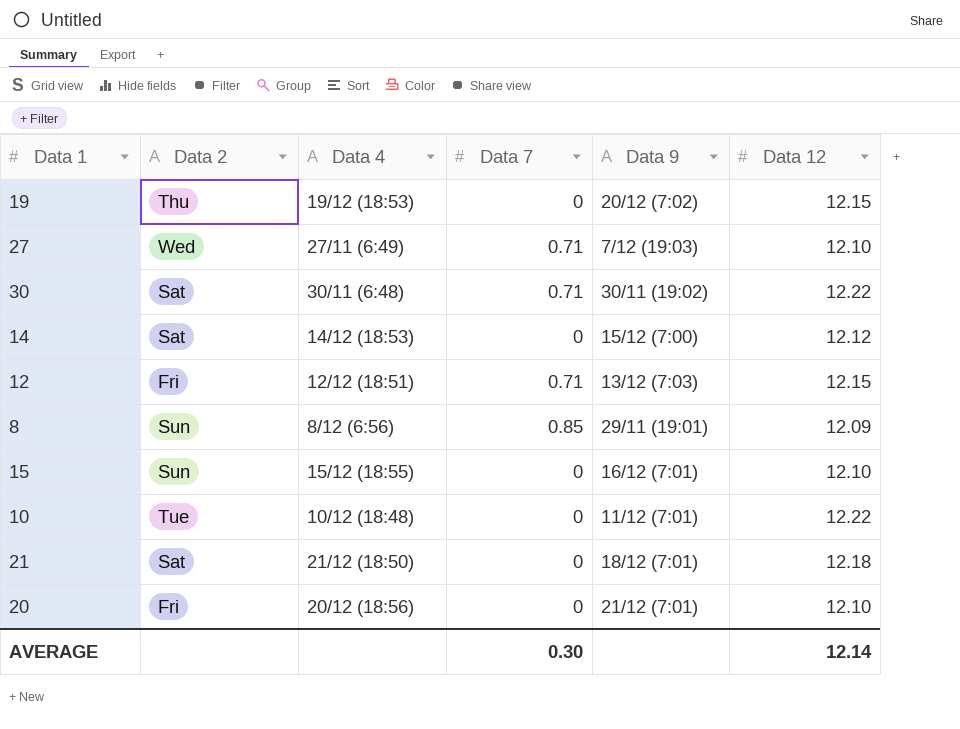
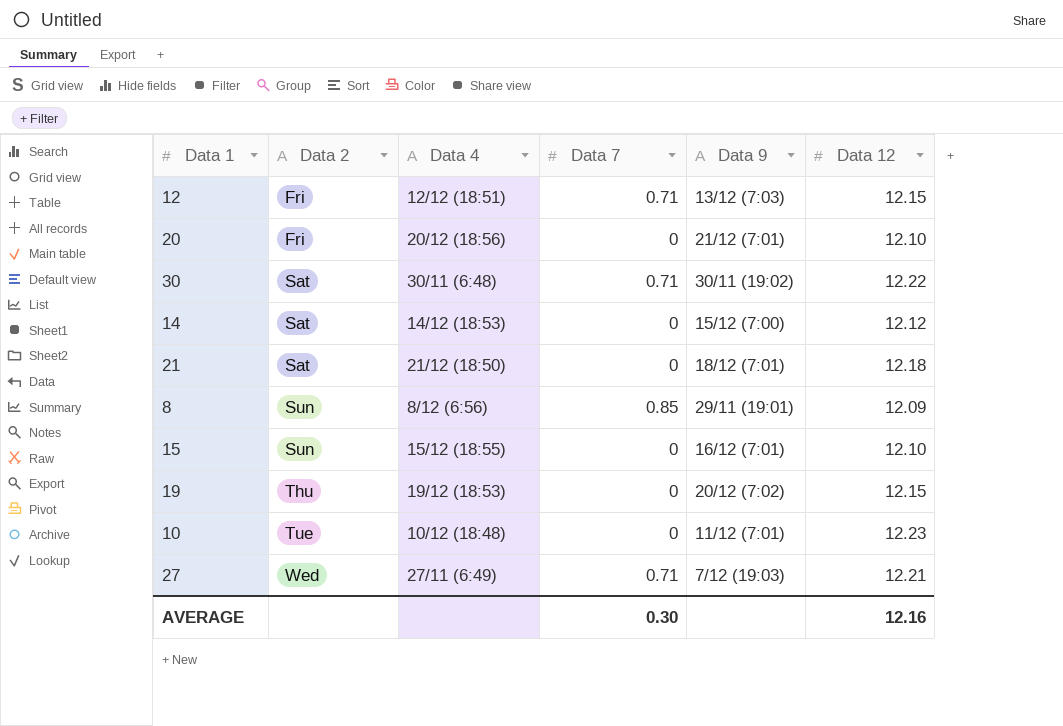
row order: none -> Data 2 ascending
10 | Data 12: 12.22 -> 12.23
27 | Data 12: 12.10 -> 12.21
AVERAGE | Data 12: 12.14 -> 12.16

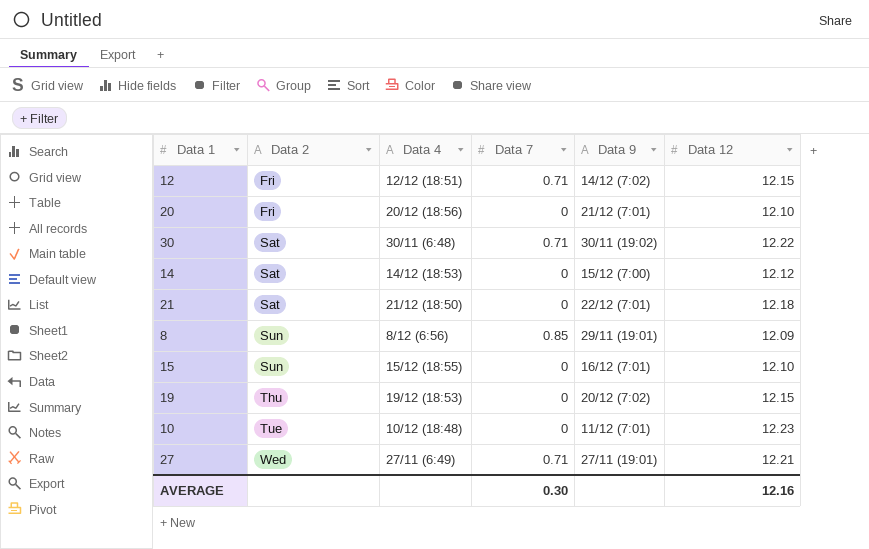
12 | Data 9: 13/12 (7:03) -> 14/12 (7:02)
21 | Data 9: 18/12 (7:01) -> 22/12 (7:01)
27 | Data 9: 7/12 (19:03) -> 27/11 (19:01)

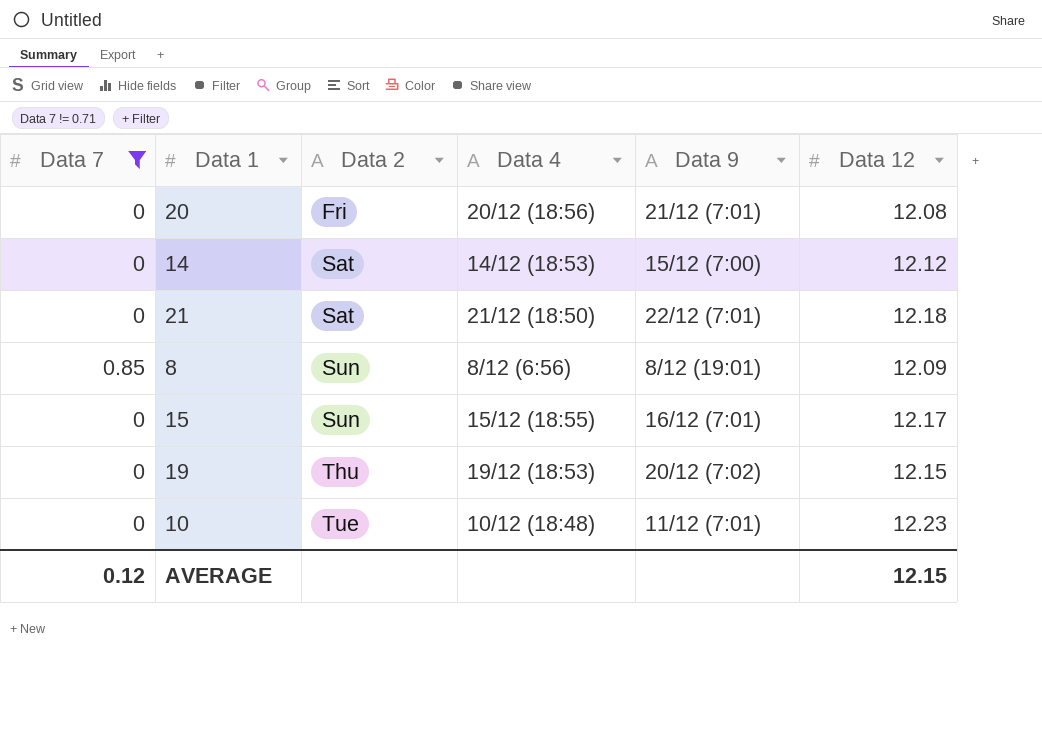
filter: none -> Data 7 != 0.71
column Data 7 | position: 4 -> 1
20 | Data 12: 12.10 -> 12.08
8 | Data 9: 29/11 (19:01) -> 8/12 (19:01)
15 | Data 12: 12.10 -> 12.17
AVERAGE | Data 7: 0.30 -> 0.12
AVERAGE | Data 12: 12.16 -> 12.15

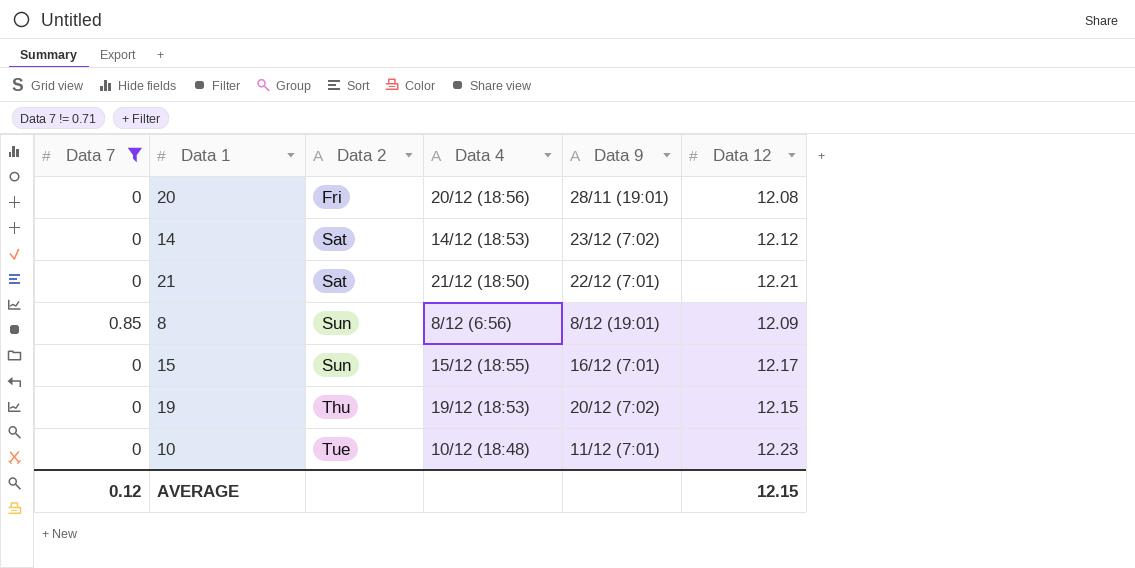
20 | Data 9: 21/12 (7:01) -> 28/11 (19:01)
14 | Data 9: 15/12 (7:00) -> 23/12 (7:02)
21 | Data 12: 12.18 -> 12.21

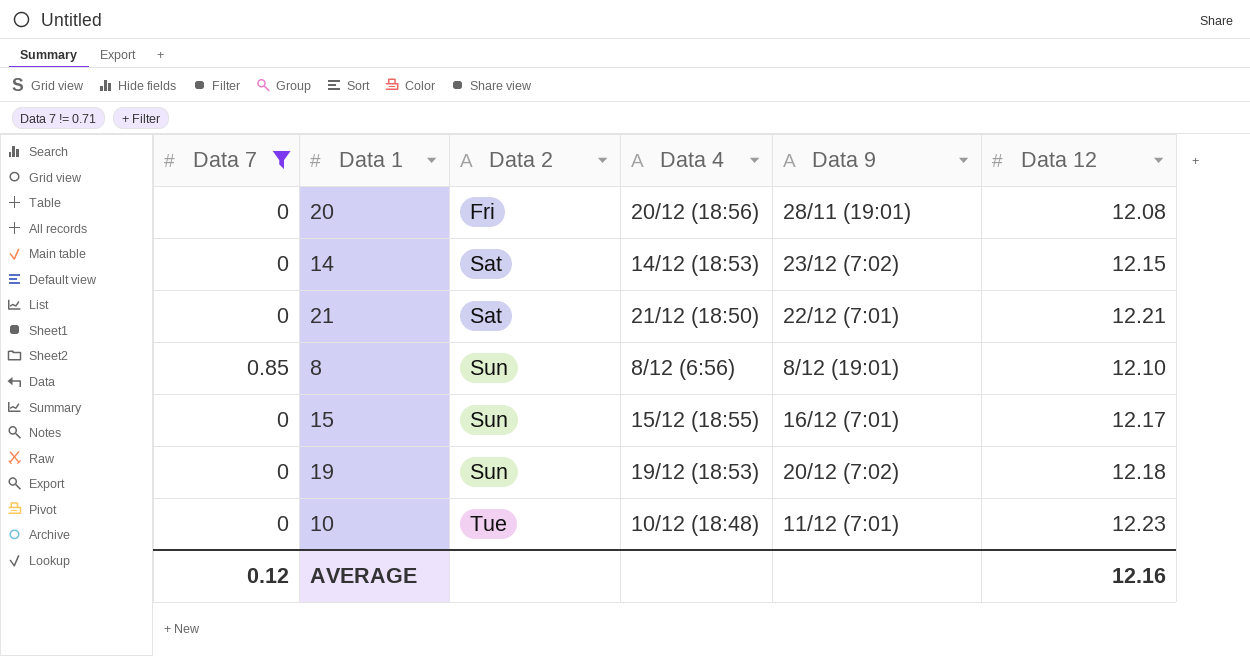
14 | Data 12: 12.12 -> 12.15
8 | Data 12: 12.09 -> 12.10
19 | Data 2: Thu -> Sun
19 | Data 12: 12.15 -> 12.18
AVERAGE | Data 12: 12.15 -> 12.16

